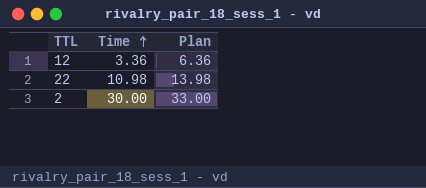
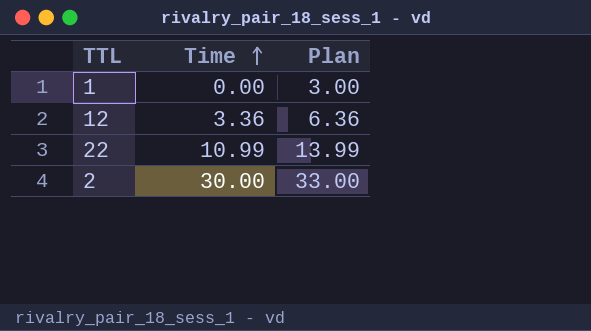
row 1: none -> 0.00 | 3.00
22 | Time: 10.98 -> 10.99
22 | Plan: 13.98 -> 13.99

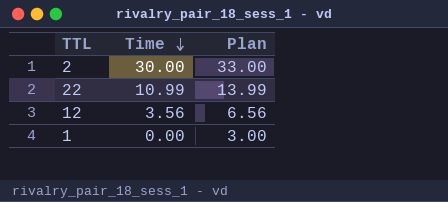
row order: Time ascending -> Time descending
12 | Time: 3.36 -> 3.56
12 | Plan: 6.36 -> 6.56

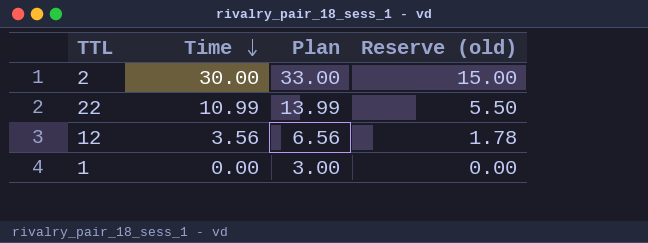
column Reserve (old) | formula: none -> [Time] * 0.5

